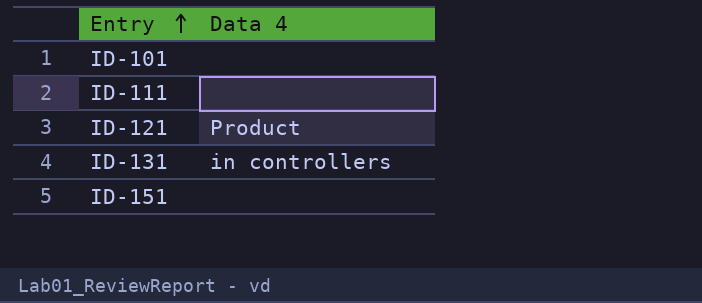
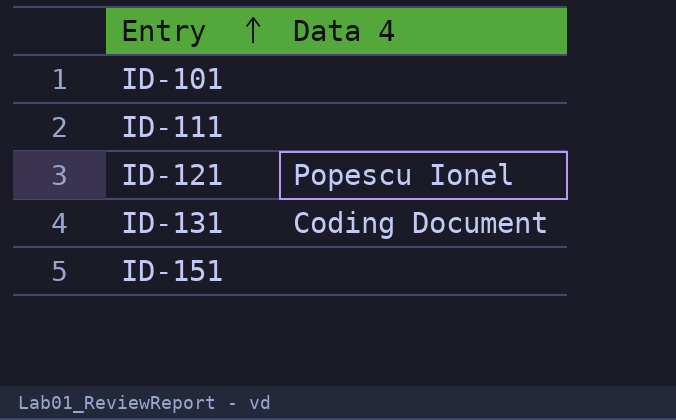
ID-121 | Data 4: Product -> Popescu Ionel
ID-131 | Data 4: in controllers -> Coding Document

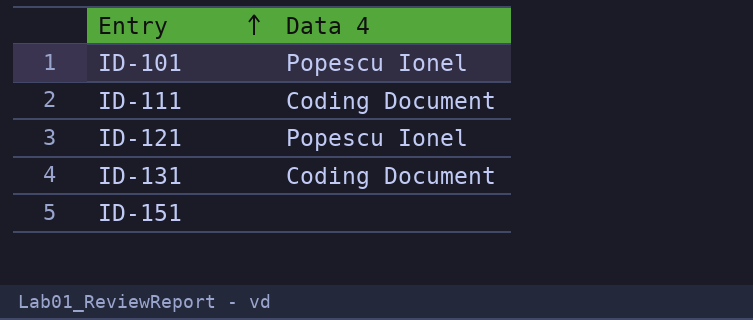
ID-101 | Data 4: none -> Popescu Ionel
ID-111 | Data 4: none -> Coding Document

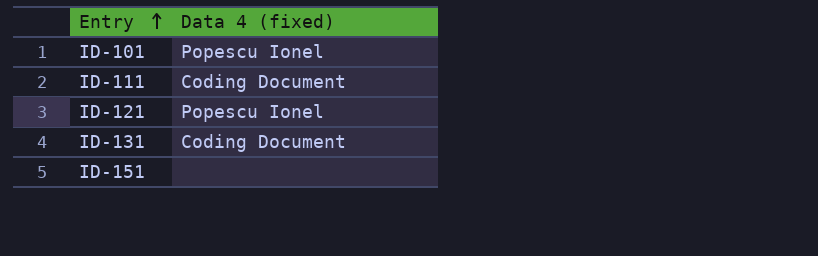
column name: Data 4 -> Data 4 (fixed)

